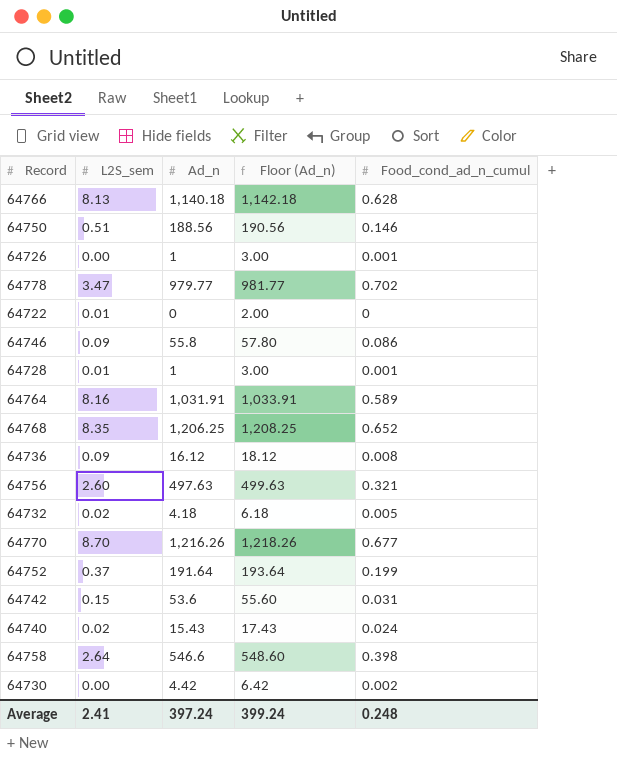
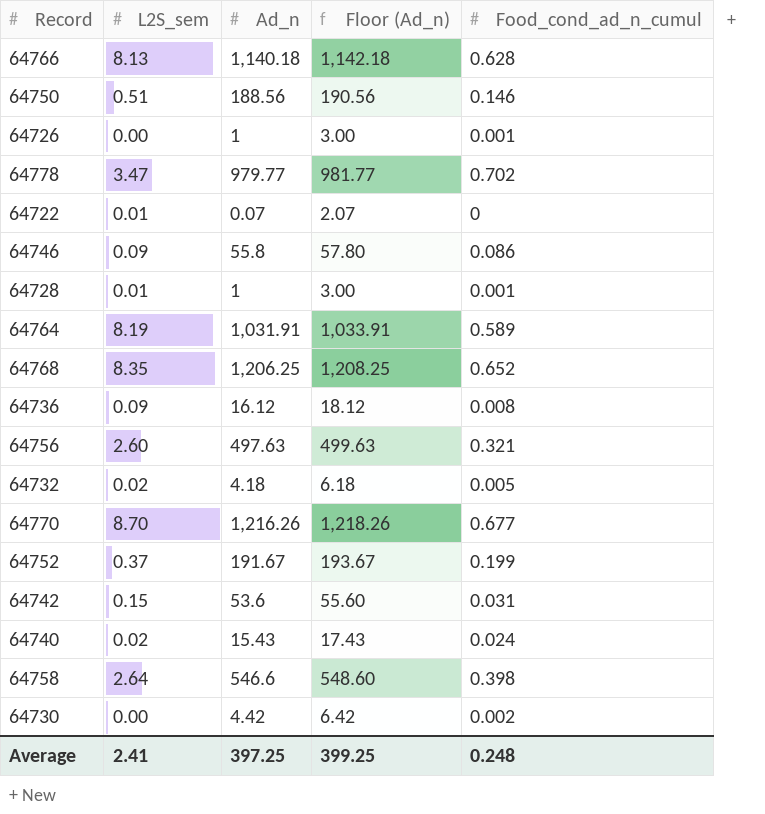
64722 | Ad_n: 0 -> 0.07
64722 | Floor (Ad_n): 2.00 -> 2.07
64764 | L2S_sem: 8.16 -> 8.19
64752 | Ad_n: 191.64 -> 191.67
64752 | Floor (Ad_n): 193.64 -> 193.67
Average | Ad_n: 397.24 -> 397.25
Average | Floor (Ad_n): 399.24 -> 399.25

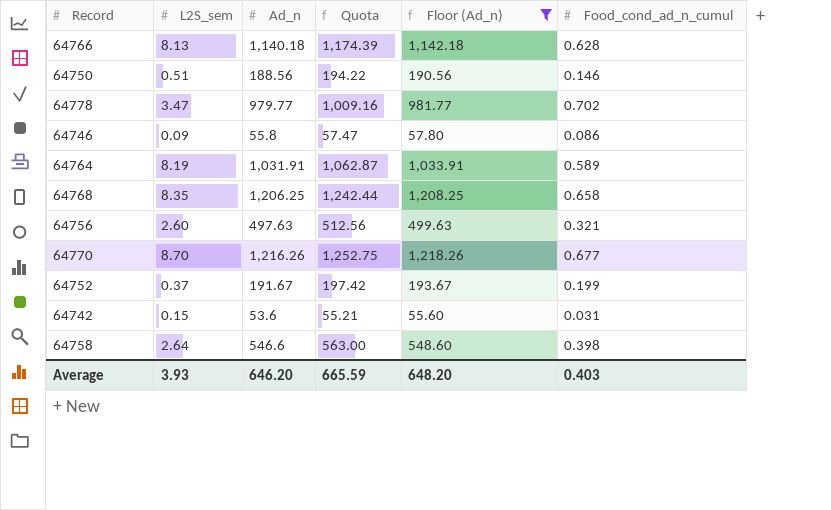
filter: none -> Floor (Ad_n) >= 55.60
column Quota | formula: none -> [Ad_n] * 1.03
64768 | Food_cond_ad_n_cumul: 0.652 -> 0.658
Average | L2S_sem: 2.41 -> 3.93
Average | Ad_n: 397.25 -> 646.20
Average | Floor (Ad_n): 399.25 -> 648.20
Average | Food_cond_ad_n_cumul: 0.248 -> 0.403

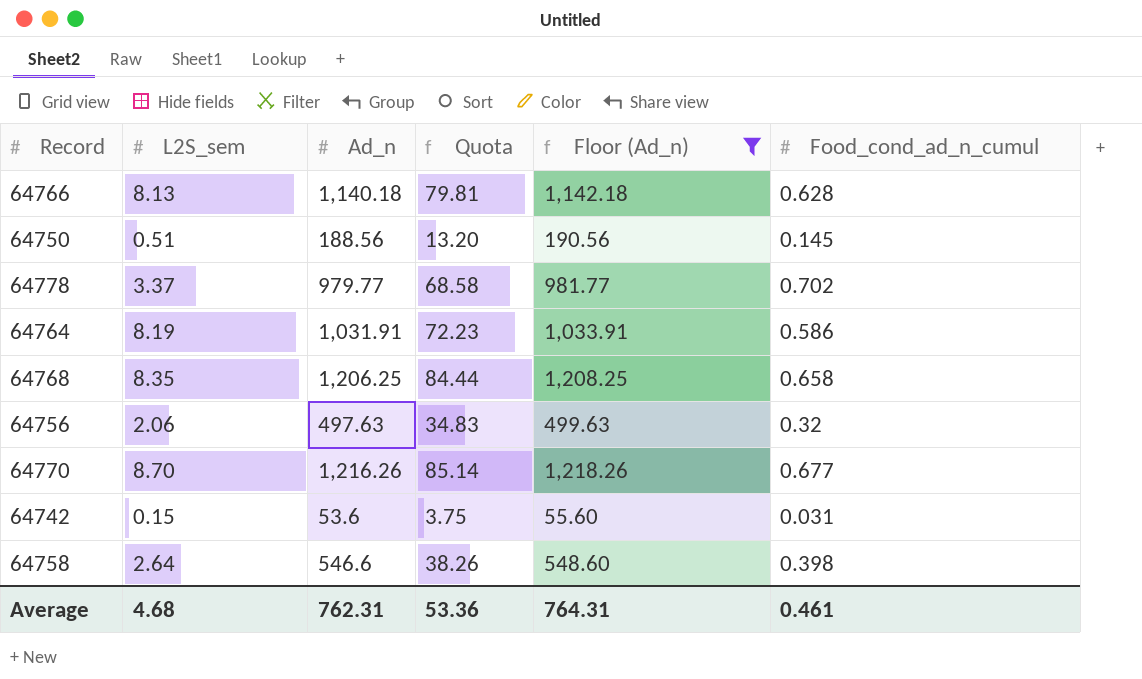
column Quota | formula: [Ad_n] * 1.03 -> [Ad_n] * 0.07
row 64746: 0.09 | 55.8 | 57.47 | 57.80 | 0.086 -> none
row 64752: 0.37 | 191.67 | 197.42 | 193.67 | 0.199 -> none
64750 | Food_cond_ad_n_cumul: 0.146 -> 0.145
64778 | L2S_sem: 3.47 -> 3.37
64764 | Food_cond_ad_n_cumul: 0.589 -> 0.586
64756 | L2S_sem: 2.60 -> 2.06
64756 | Food_cond_ad_n_cumul: 0.321 -> 0.32
Average | L2S_sem: 3.93 -> 4.68
Average | Ad_n: 646.20 -> 762.31
Average | Quota: 665.59 -> 53.36
Average | Floor (Ad_n): 648.20 -> 764.31
Average | Food_cond_ad_n_cumul: 0.403 -> 0.461

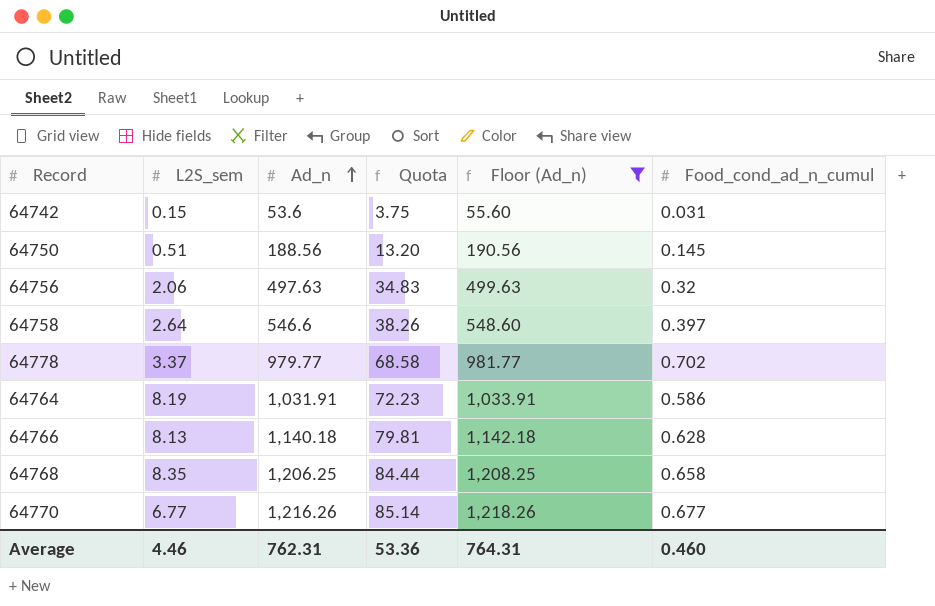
row order: none -> Ad_n ascending
64758 | Food_cond_ad_n_cumul: 0.398 -> 0.397
64770 | L2S_sem: 8.70 -> 6.77
Average | L2S_sem: 4.68 -> 4.46
Average | Food_cond_ad_n_cumul: 0.461 -> 0.460

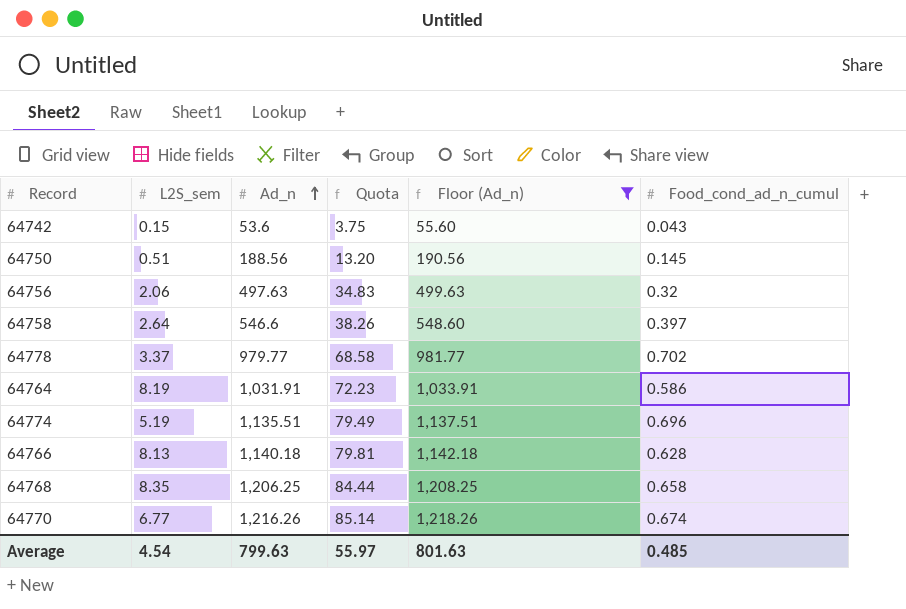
64742 | Food_cond_ad_n_cumul: 0.031 -> 0.043
row 64774: none -> 5.19 | 1,135.51 | 79.49 | 1,137.51 | 0.696
64770 | Food_cond_ad_n_cumul: 0.677 -> 0.674
Average | L2S_sem: 4.46 -> 4.54
Average | Ad_n: 762.31 -> 799.63
Average | Quota: 53.36 -> 55.97
Average | Floor (Ad_n): 764.31 -> 801.63
Average | Food_cond_ad_n_cumul: 0.460 -> 0.485

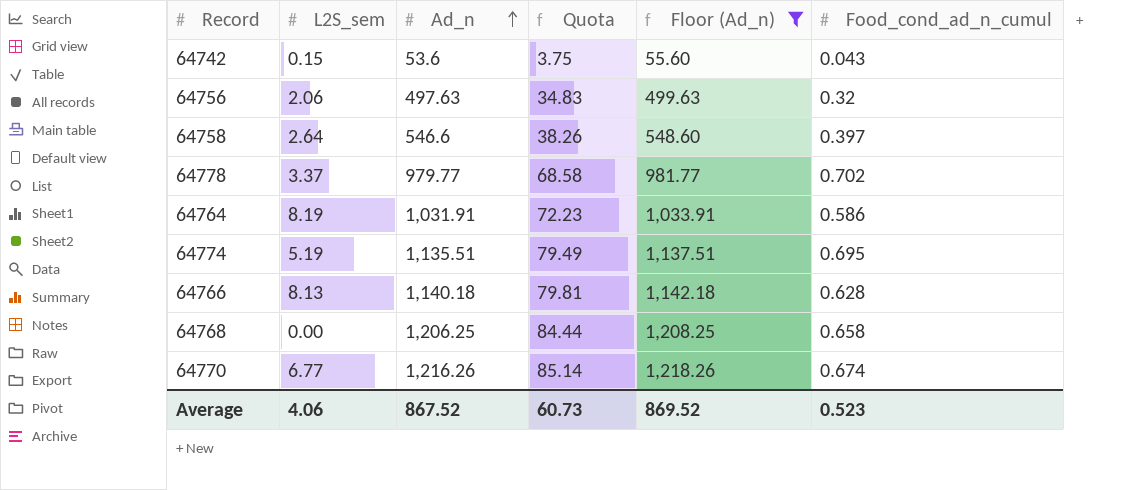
row 64750: 0.51 | 188.56 | 13.20 | 190.56 | 0.145 -> none
64774 | Food_cond_ad_n_cumul: 0.696 -> 0.695
64768 | L2S_sem: 8.35 -> 0.00
Average | L2S_sem: 4.54 -> 4.06
Average | Ad_n: 799.63 -> 867.52
Average | Quota: 55.97 -> 60.73
Average | Floor (Ad_n): 801.63 -> 869.52
Average | Food_cond_ad_n_cumul: 0.485 -> 0.523

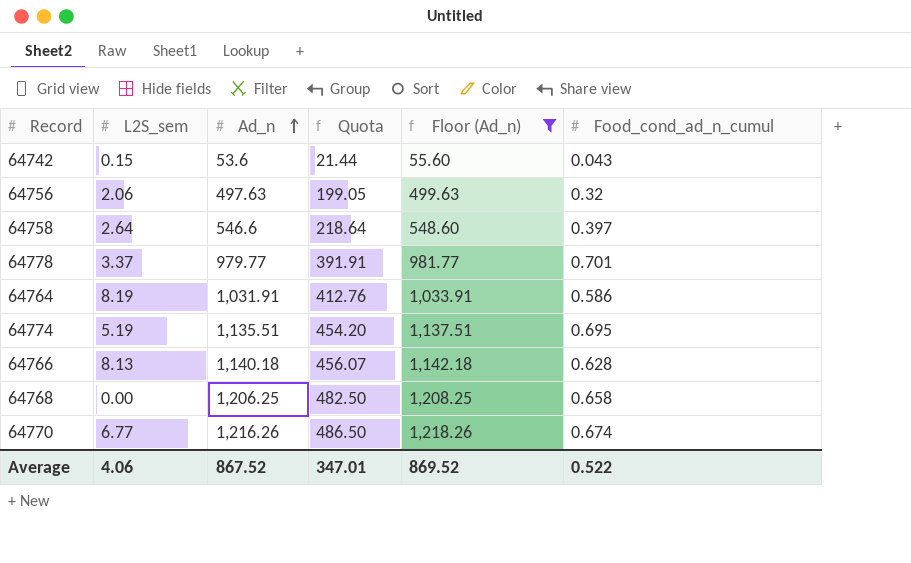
column Quota | formula: [Ad_n] * 0.07 -> [Ad_n] * 0.4
64778 | Food_cond_ad_n_cumul: 0.702 -> 0.701
Average | Quota: 60.73 -> 347.01
Average | Food_cond_ad_n_cumul: 0.523 -> 0.522

